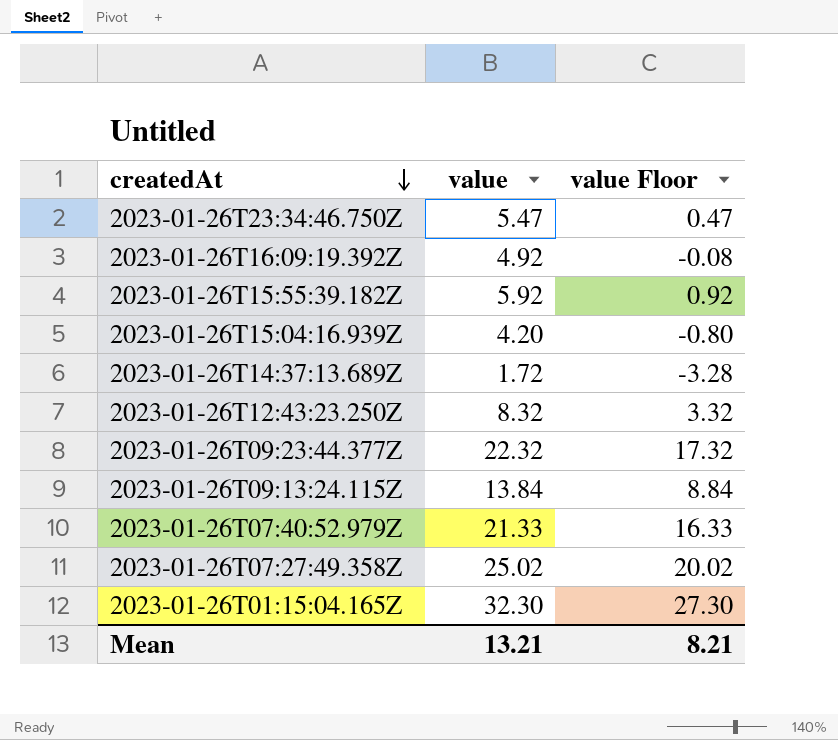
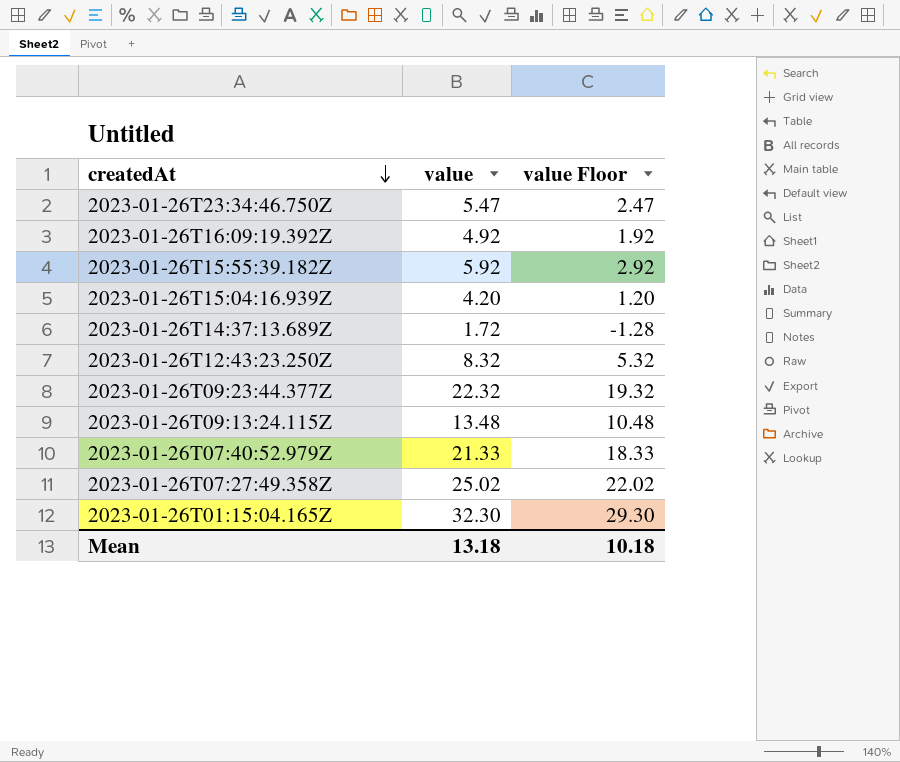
column value Floor | formula: [value] - 5 -> [value] - 3
2023-01-26T09:13:24.115Z | value: 13.84 -> 13.48
Mean | value: 13.21 -> 13.18
Mean | value Floor: 8.21 -> 10.18

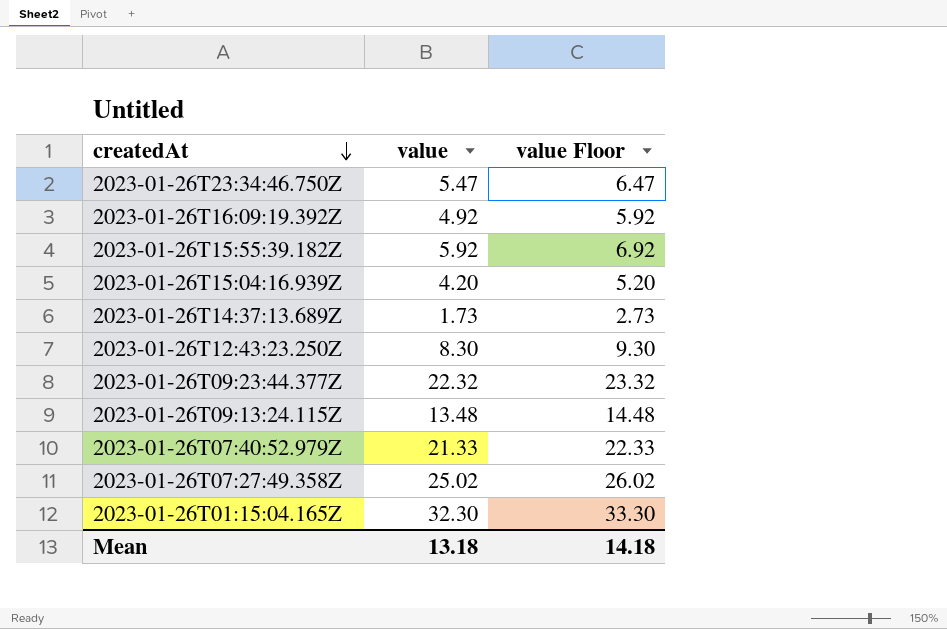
column value Floor | formula: [value] - 3 -> [value] + 1
2023-01-26T14:37:13.689Z | value: 1.72 -> 1.73
2023-01-26T12:43:23.250Z | value: 8.32 -> 8.30
Mean | value Floor: 10.18 -> 14.18

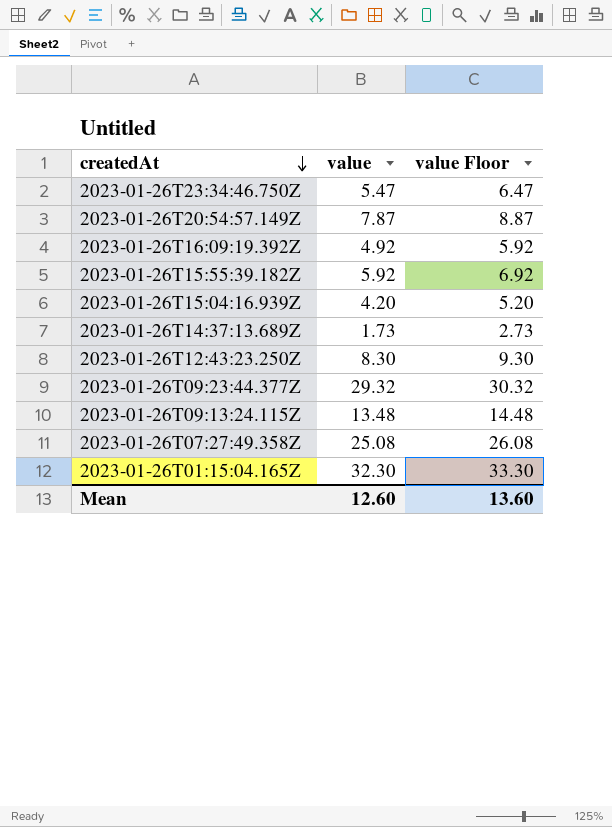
row 2023-01-26T07:40:52.979Z: 21.33 | 22.33 -> none
row 2023-01-26T20:54:57.149Z: none -> 7.87 | 8.87
2023-01-26T09:23:44.377Z | value: 22.32 -> 29.32
2023-01-26T09:23:44.377Z | value Floor: 23.32 -> 30.32
2023-01-26T07:27:49.358Z | value: 25.02 -> 25.08
2023-01-26T07:27:49.358Z | value Floor: 26.02 -> 26.08
Mean | value: 13.18 -> 12.60
Mean | value Floor: 14.18 -> 13.60

